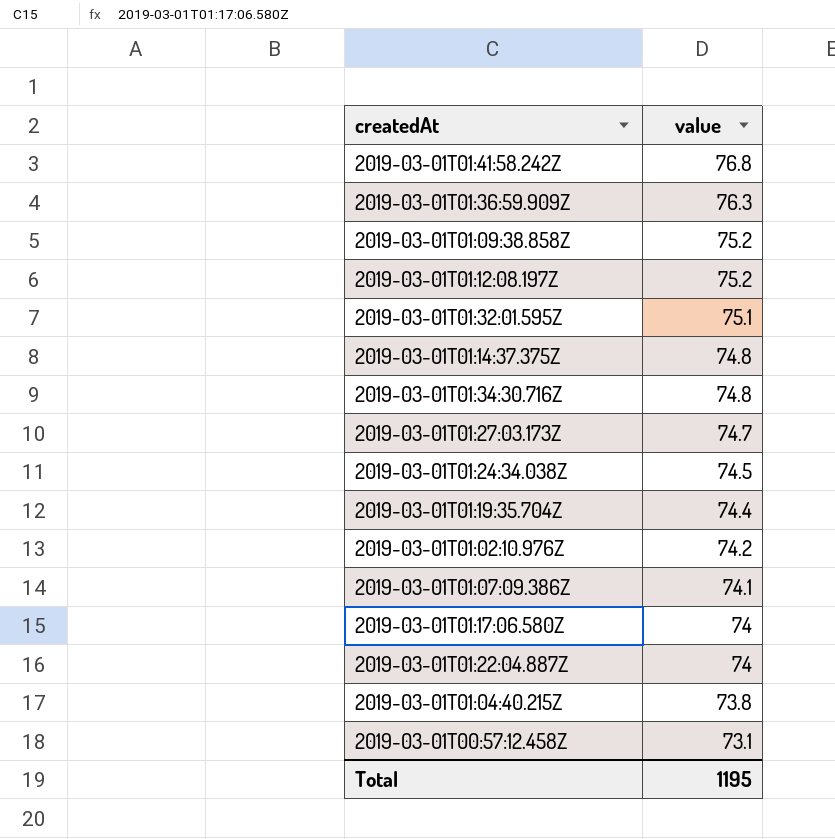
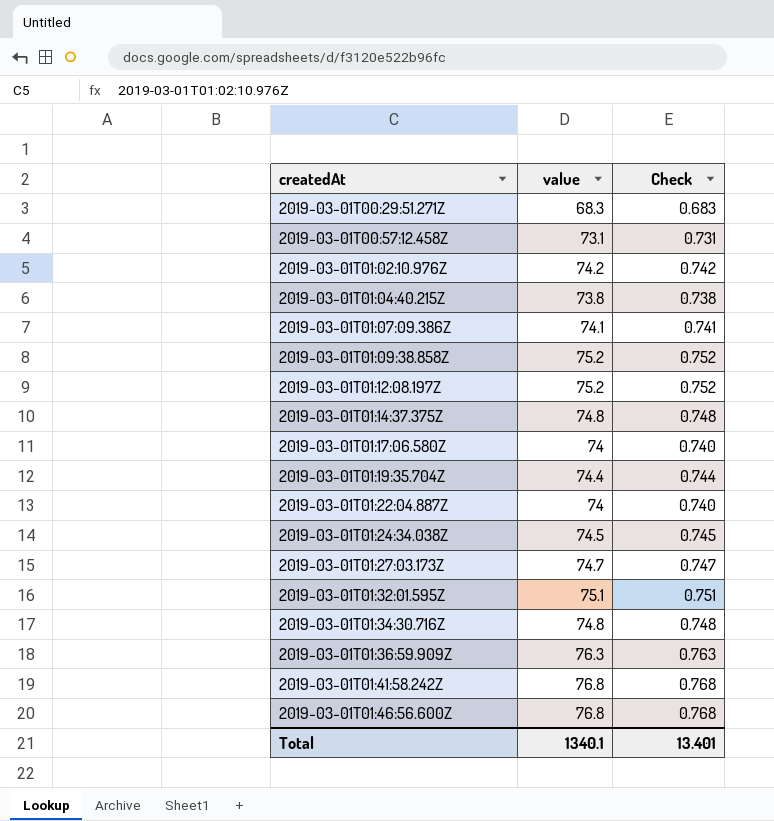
row order: value descending -> createdAt ascending
column Check | formula: none -> [value] * 0.01
row 2019-03-01T00:29:51.271Z: none -> 68.3 | 0.683
row 2019-03-01T01:46:56.600Z: none -> 76.8 | 0.768
Total | value: 1195 -> 1340.1

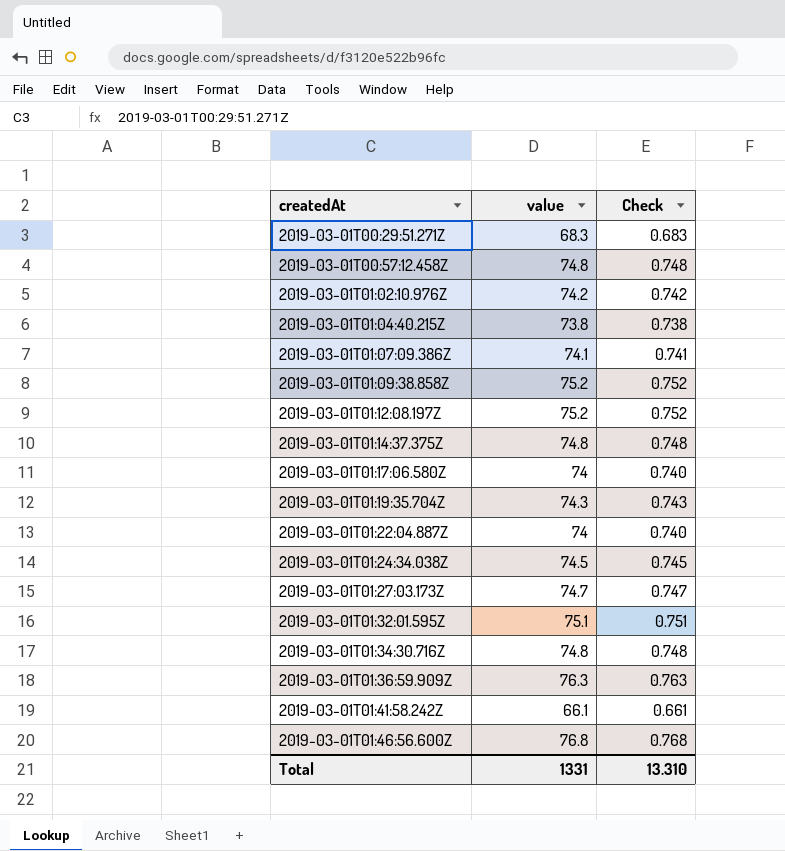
2019-03-01T00:57:12.458Z | value: 73.1 -> 74.8
2019-03-01T00:57:12.458Z | Check: 0.731 -> 0.748
2019-03-01T01:19:35.704Z | value: 74.4 -> 74.3
2019-03-01T01:19:35.704Z | Check: 0.744 -> 0.743
2019-03-01T01:41:58.242Z | value: 76.8 -> 66.1
2019-03-01T01:41:58.242Z | Check: 0.768 -> 0.661
Total | value: 1340.1 -> 1331
Total | Check: 13.401 -> 13.310

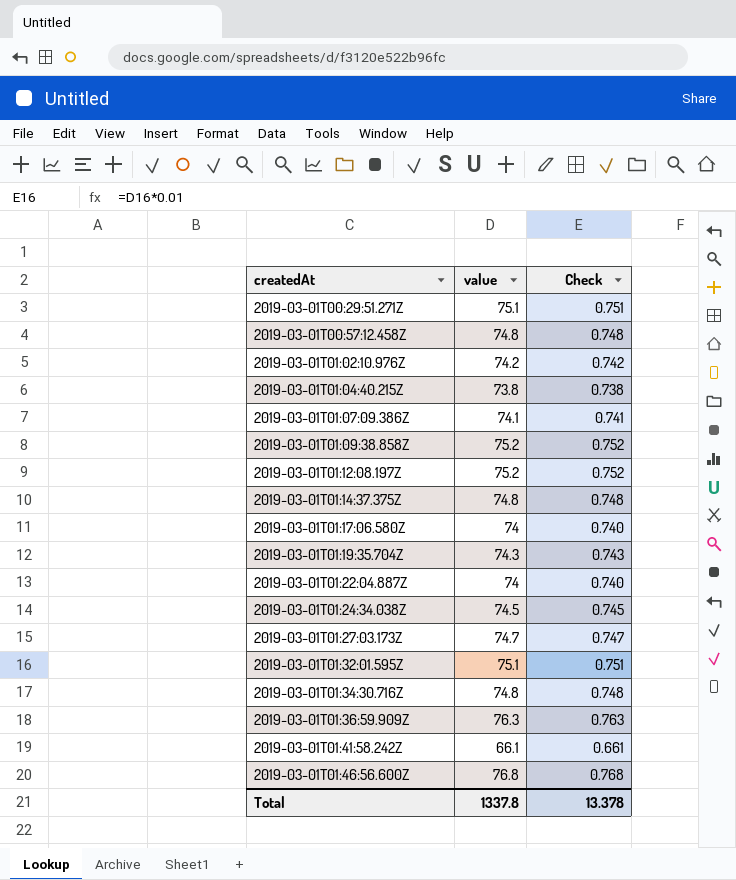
2019-03-01T00:29:51.271Z | value: 68.3 -> 75.1
2019-03-01T00:29:51.271Z | Check: 0.683 -> 0.751
Total | value: 1331 -> 1337.8
Total | Check: 13.310 -> 13.378

